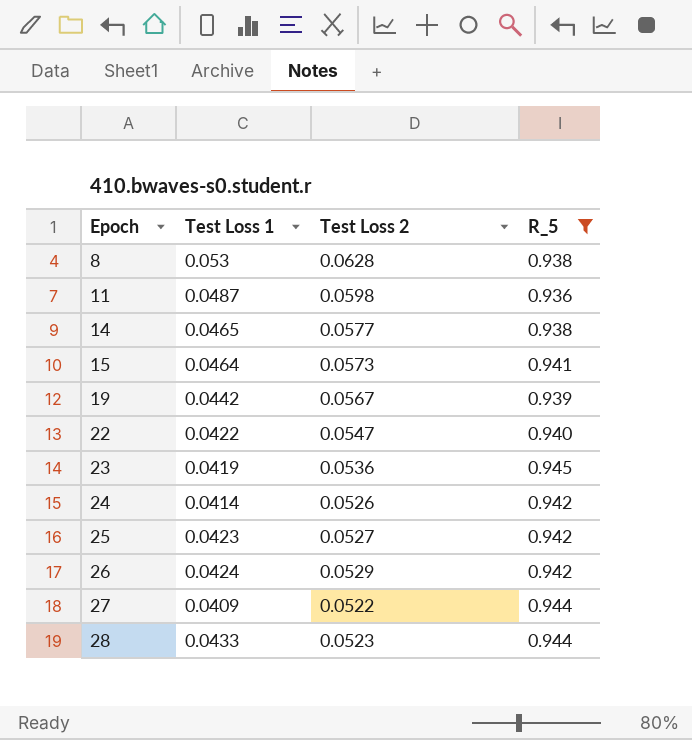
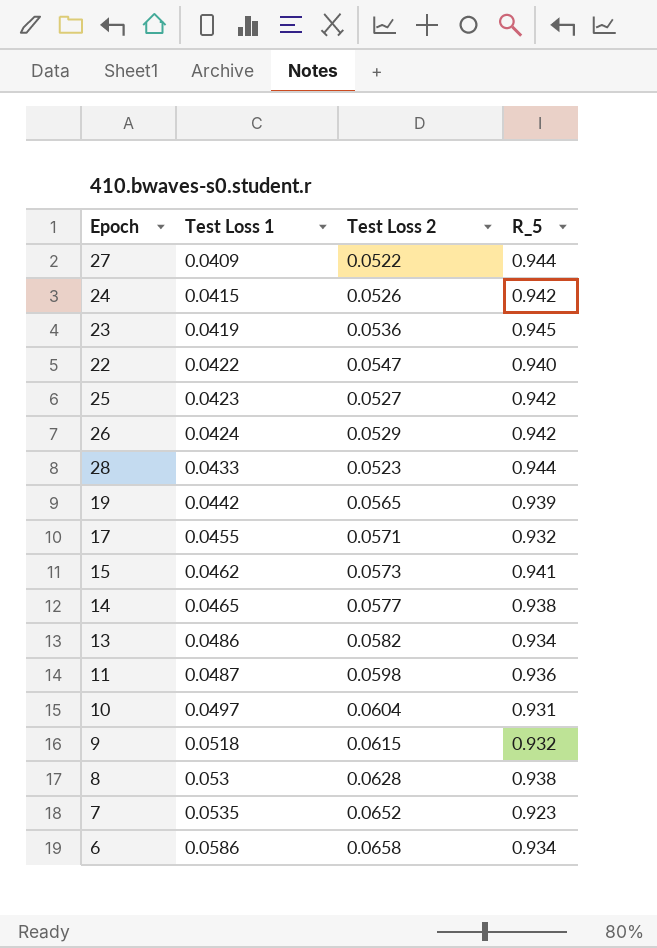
filter: R_5 >= 0.936 -> none
row order: Epoch ascending -> Test Loss 1 ascending
24 | Test Loss 1: 0.0414 -> 0.0415
19 | Test Loss 2: 0.0567 -> 0.0565
15 | Test Loss 1: 0.0464 -> 0.0462

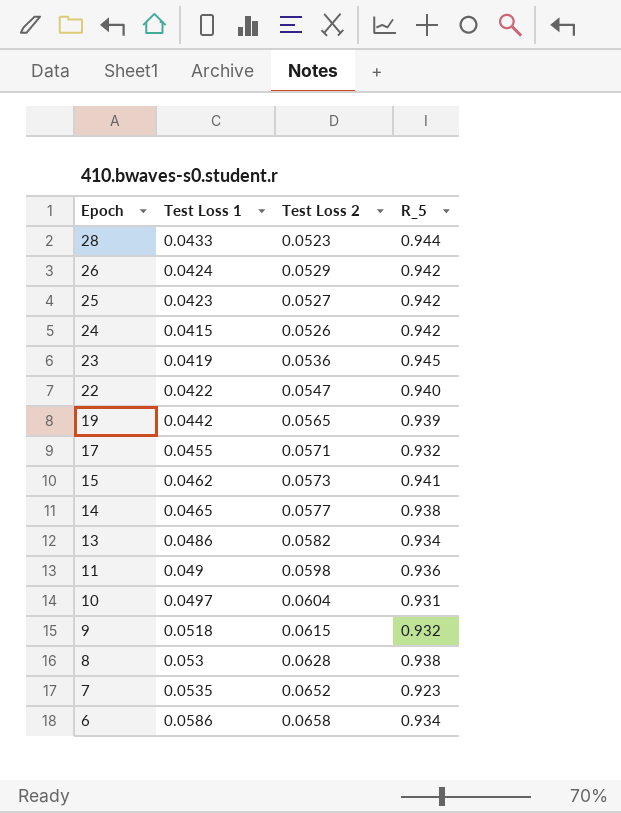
row order: Test Loss 1 ascending -> Epoch descending
row 27: 0.0409 | 0.0522 | 0.944 -> none
11 | Test Loss 1: 0.0487 -> 0.049

